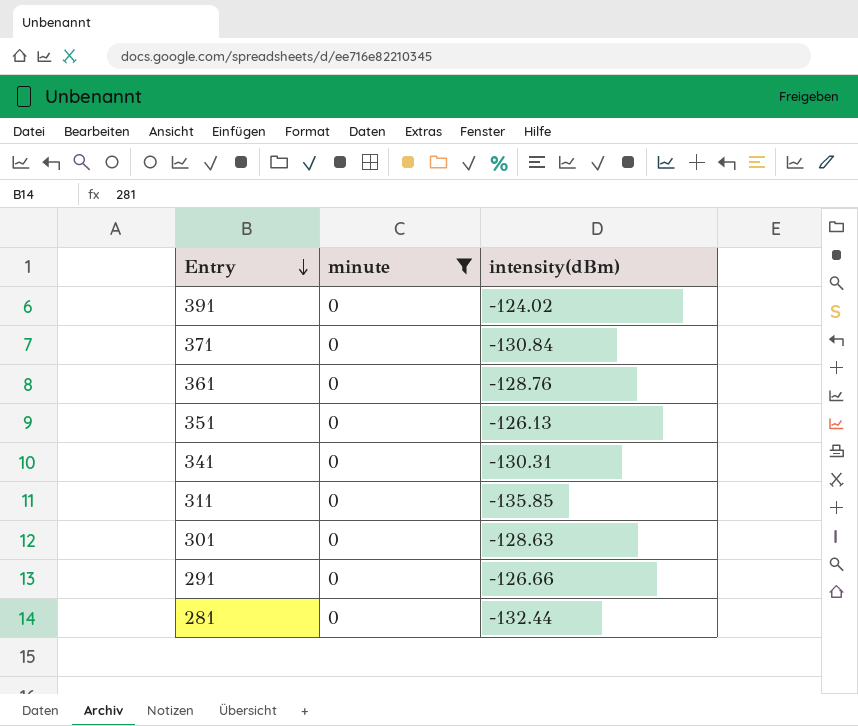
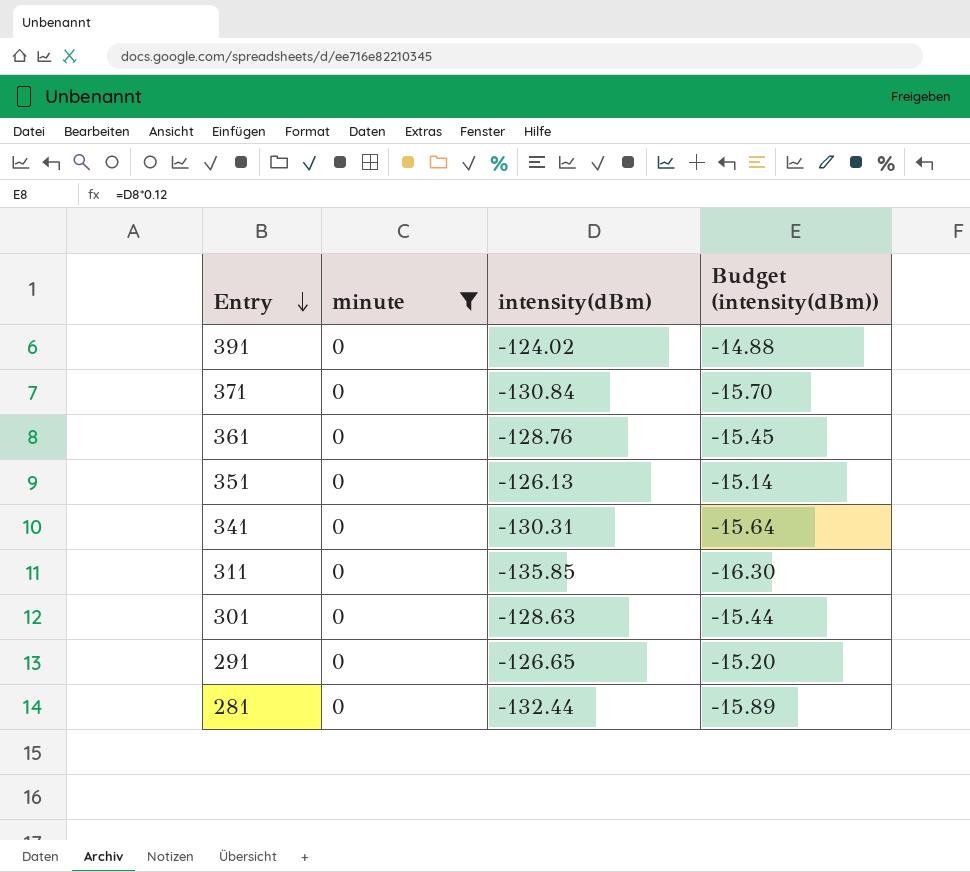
column Budget (intensity(dBm)) | formula: none -> [intensity(dBm)] * 0.12
291 | intensity(dBm): -126.66 -> -126.65

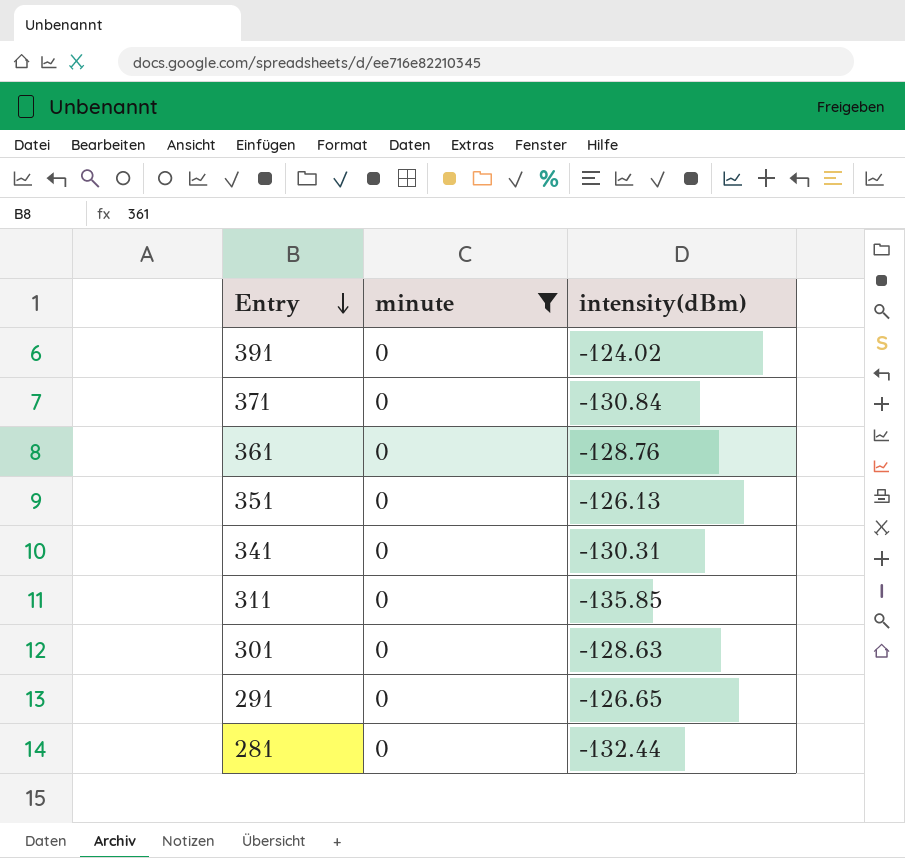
column Budget (intensity(dBm)) | formula: [intensity(dBm)] * 0.12 -> none

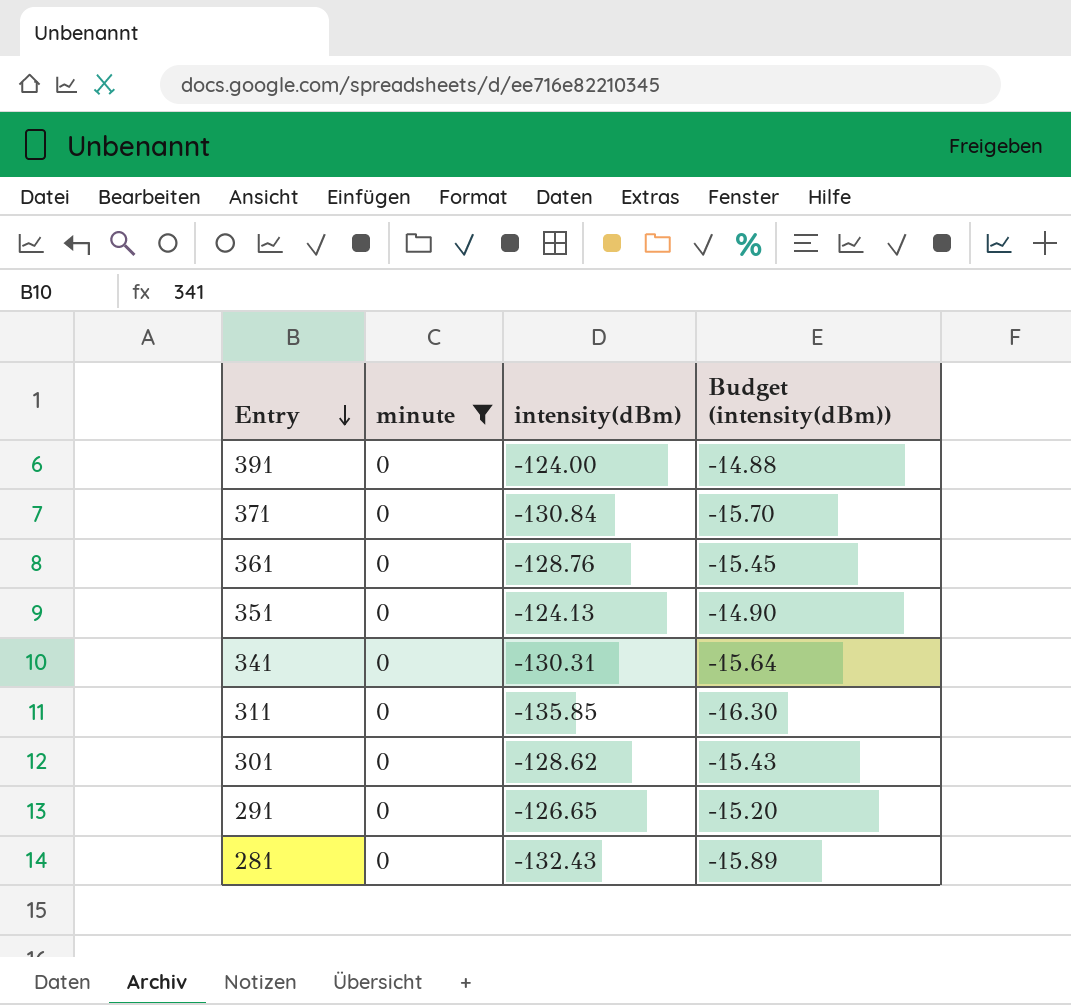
column Budget (intensity(dBm)) | formula: none -> [intensity(dBm)] * 0.12
391 | intensity(dBm): -124.02 -> -124.00
351 | intensity(dBm): -126.13 -> -124.13
301 | intensity(dBm): -128.63 -> -128.62
281 | intensity(dBm): -132.44 -> -132.43

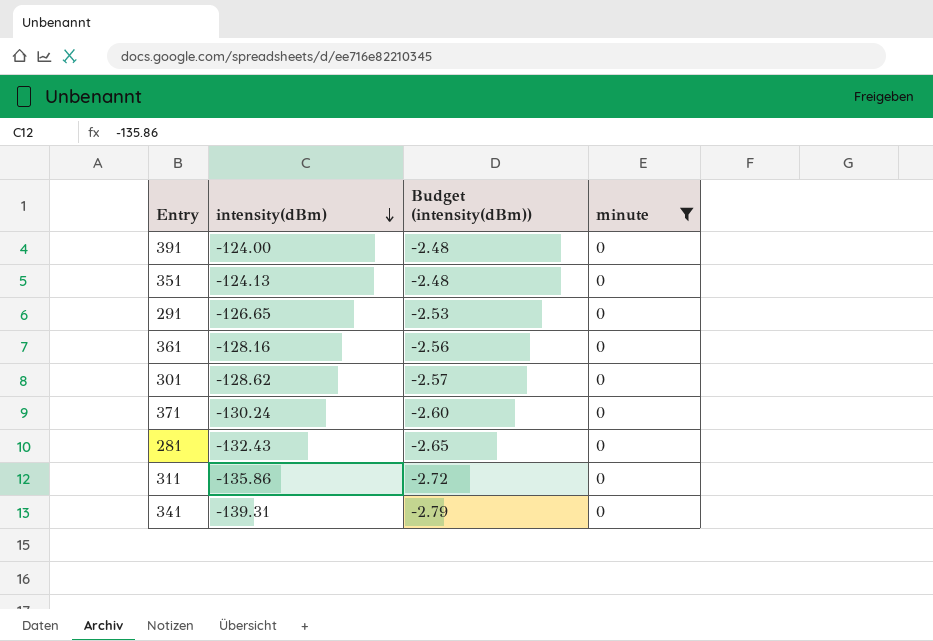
row order: Entry descending -> intensity(dBm) descending
column Budget (intensity(dBm)) | formula: [intensity(dBm)] * 0.12 -> [intensity(dBm)] * 0.02
column minute | position: 2 -> 4
361 | intensity(dBm): -128.76 -> -128.16
371 | intensity(dBm): -130.84 -> -130.24
311 | intensity(dBm): -135.85 -> -135.86
341 | intensity(dBm): -130.31 -> -139.31

